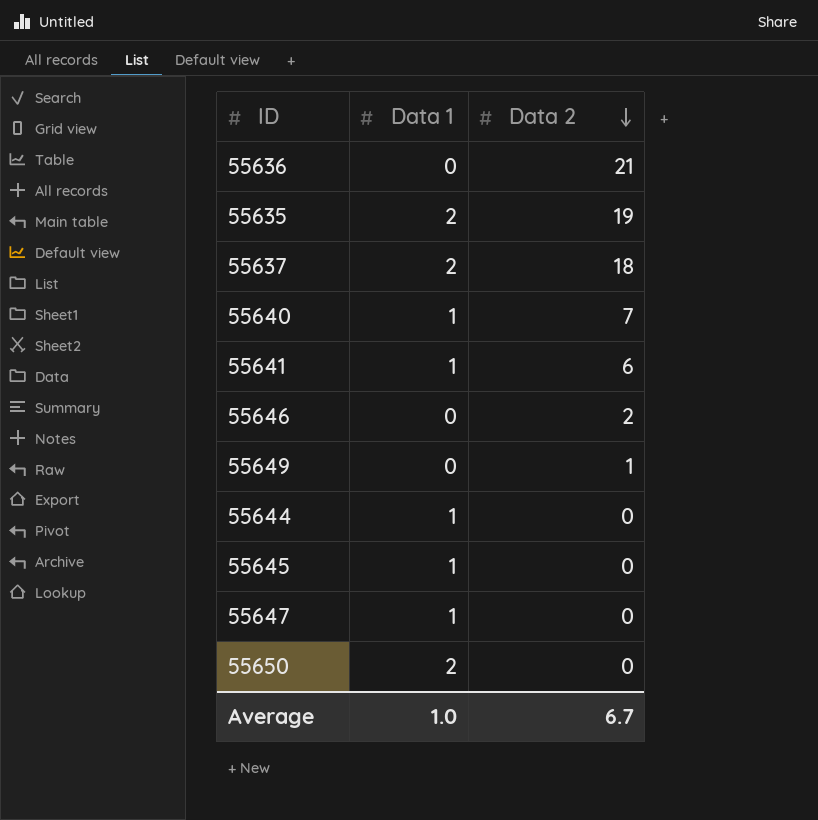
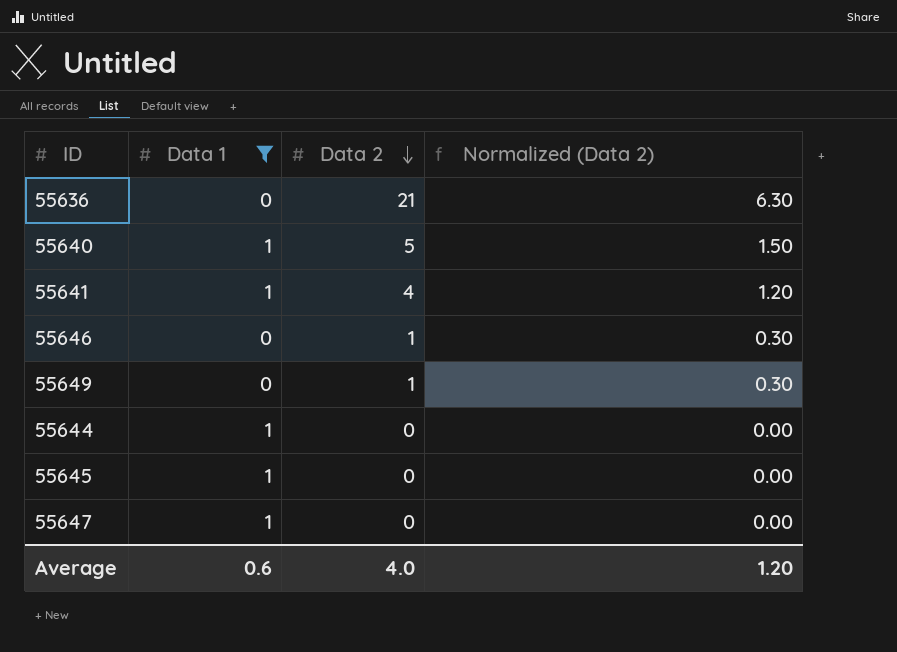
filter: none -> Data 1 != 2
column Normalized (Data 2) | formula: none -> [Data 2] * 0.3
55640 | Data 2: 7 -> 5
55641 | Data 2: 6 -> 4
55646 | Data 2: 2 -> 1
Average | Data 1: 1.0 -> 0.6
Average | Data 2: 6.7 -> 4.0

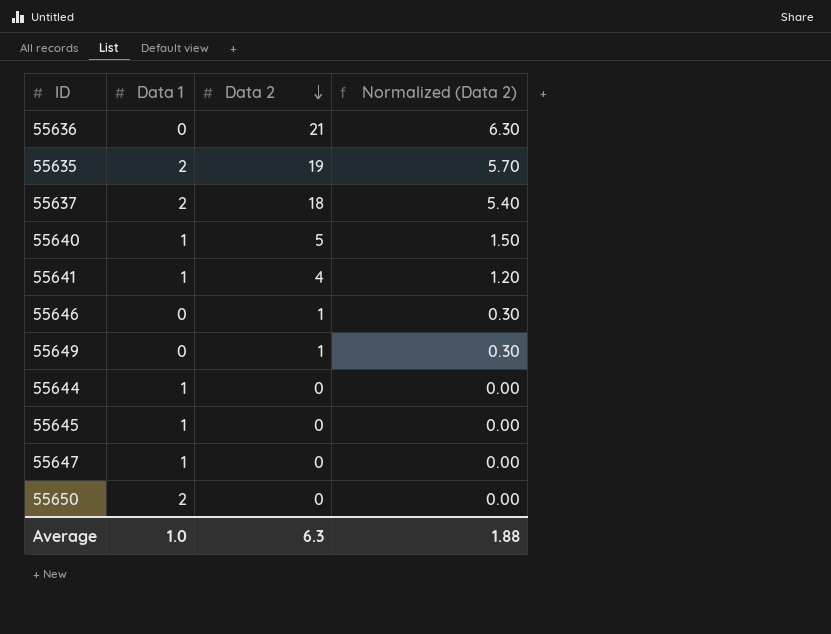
filter: Data 1 != 2 -> none
Average | Data 1: 0.6 -> 1.0
Average | Data 2: 4.0 -> 6.3
Average | Normalized (Data 2): 1.20 -> 1.88

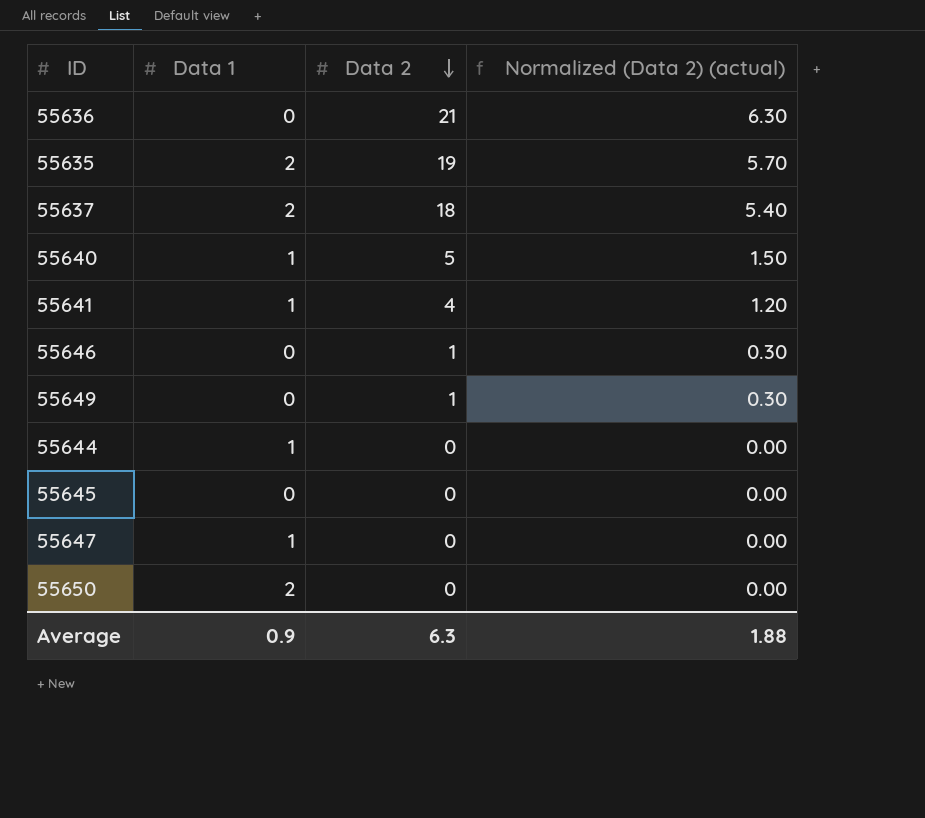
column name: Normalized (Data 2) -> Normalized (Data 2) (actual)
55645 | Data 1: 1 -> 0
Average | Data 1: 1.0 -> 0.9

